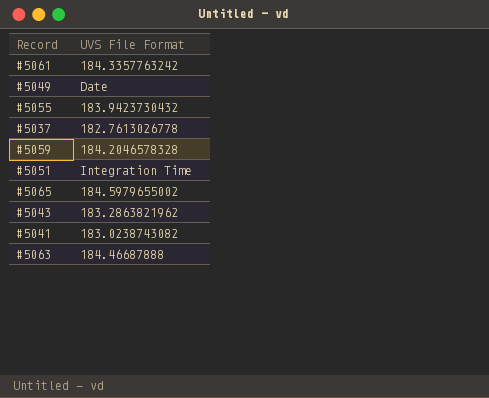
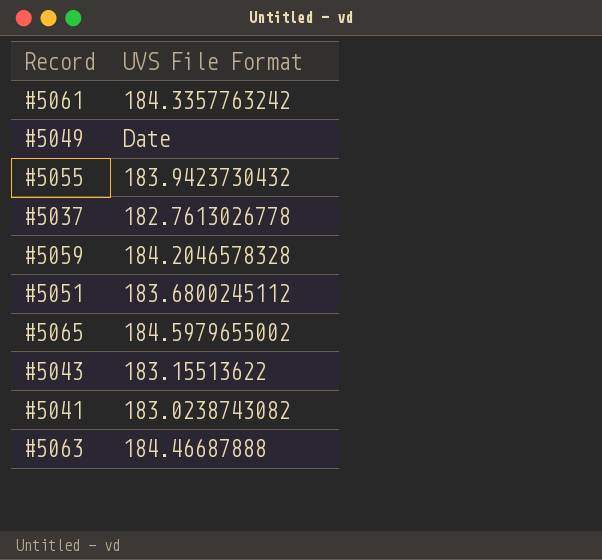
#5051 | UVS File Format: Integration Time -> 183.6800245112
#5043 | UVS File Format: 183.2863821962 -> 183.15513622

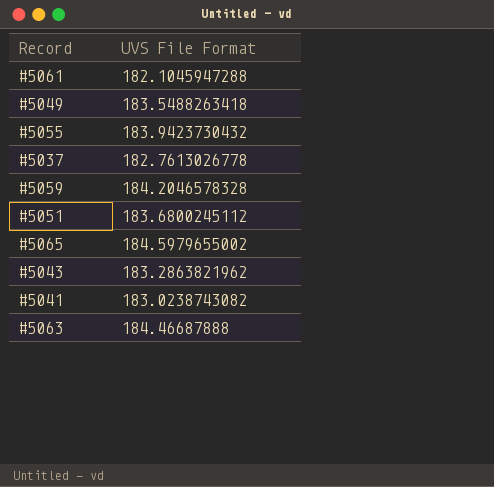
#5061 | UVS File Format: 184.3357763242 -> 182.1045947288
#5049 | UVS File Format: Date -> 183.5488263418
#5043 | UVS File Format: 183.15513622 -> 183.2863821962

